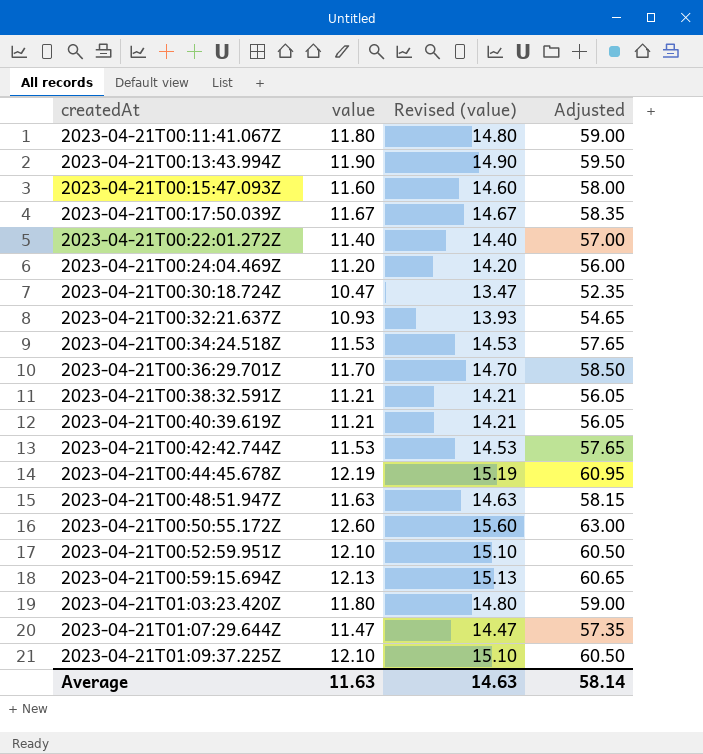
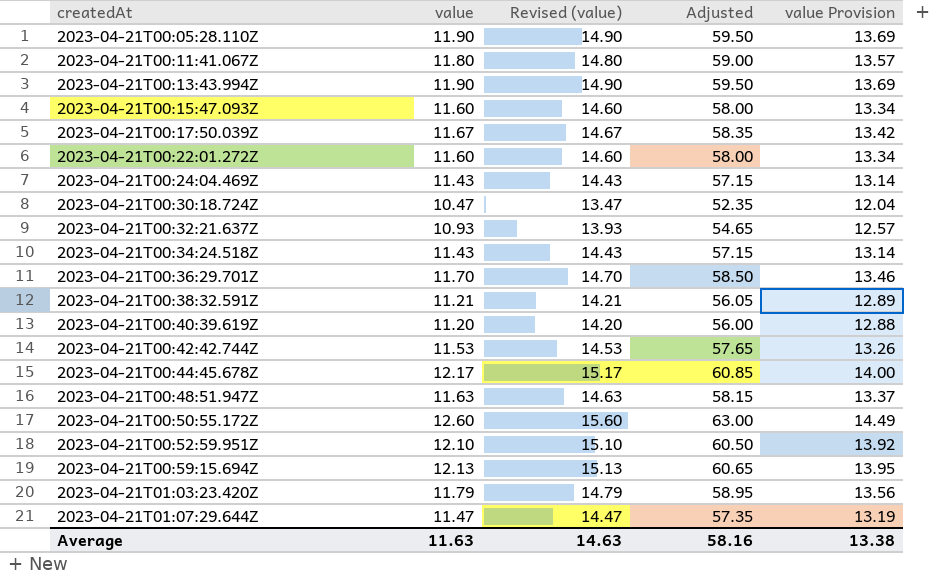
column value Provision | formula: none -> [value] * 1.15
row 2023-04-21T01:09:37.225Z: 12.10 | 15.10 | 60.50 -> none
row 2023-04-21T00:05:28.110Z: none -> 11.90 | 14.90 | 59.50 | 13.69
2023-04-21T00:22:01.272Z | value: 11.40 -> 11.60
2023-04-21T00:22:01.272Z | Revised (value): 14.40 -> 14.60
2023-04-21T00:22:01.272Z | Adjusted: 57.00 -> 58.00
2023-04-21T00:24:04.469Z | value: 11.20 -> 11.43
2023-04-21T00:24:04.469Z | Revised (value): 14.20 -> 14.43
2023-04-21T00:24:04.469Z | Adjusted: 56.00 -> 57.15
2023-04-21T00:34:24.518Z | value: 11.53 -> 11.43
2023-04-21T00:34:24.518Z | Revised (value): 14.53 -> 14.43
2023-04-21T00:34:24.518Z | Adjusted: 57.65 -> 57.15
2023-04-21T00:40:39.619Z | value: 11.21 -> 11.20
2023-04-21T00:40:39.619Z | Revised (value): 14.21 -> 14.20
2023-04-21T00:40:39.619Z | Adjusted: 56.05 -> 56.00
2023-04-21T00:44:45.678Z | value: 12.19 -> 12.17
2023-04-21T00:44:45.678Z | Revised (value): 15.19 -> 15.17
2023-04-21T00:44:45.678Z | Adjusted: 60.95 -> 60.85
2023-04-21T01:03:23.420Z | value: 11.80 -> 11.79
2023-04-21T01:03:23.420Z | Revised (value): 14.80 -> 14.79
2023-04-21T01:03:23.420Z | Adjusted: 59.00 -> 58.95
Average | Adjusted: 58.14 -> 58.16

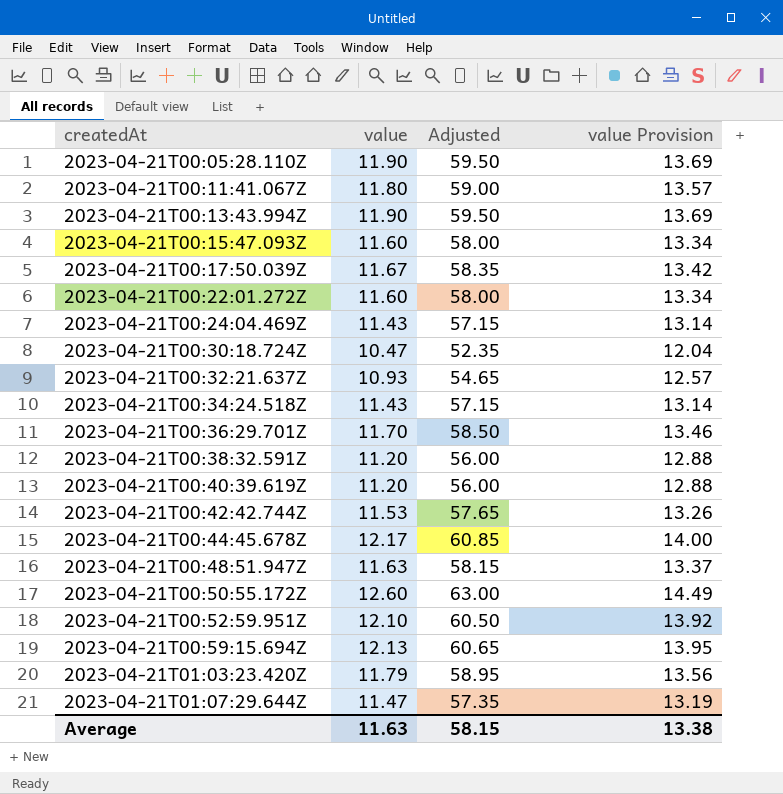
column Revised (value) | formula: [value] + 3 -> none
2023-04-21T00:38:32.591Z | value: 11.21 -> 11.20
2023-04-21T00:38:32.591Z | Adjusted: 56.05 -> 56.00
2023-04-21T00:38:32.591Z | value Provision: 12.89 -> 12.88
Average | Adjusted: 58.16 -> 58.15

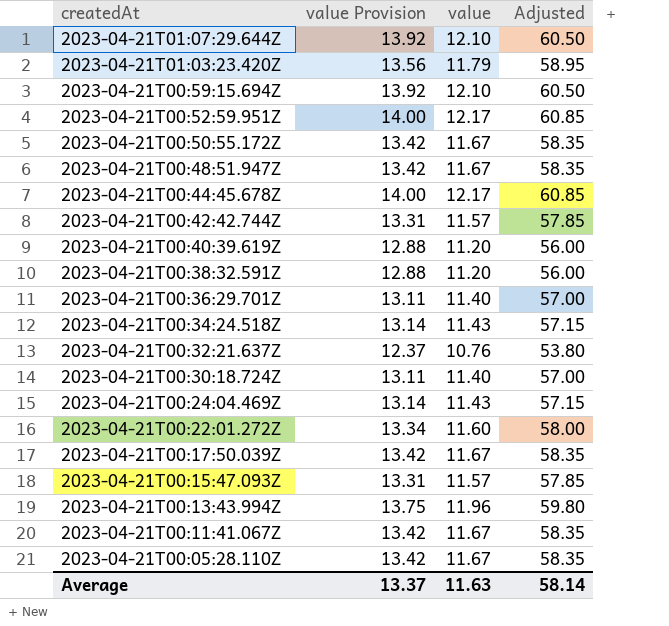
row order: createdAt ascending -> createdAt descending
column value Provision | position: 4 -> 2
2023-04-21T01:07:29.644Z | value Provision: 13.19 -> 13.92
2023-04-21T01:07:29.644Z | value: 11.47 -> 12.10
2023-04-21T01:07:29.644Z | Adjusted: 57.35 -> 60.50
2023-04-21T00:59:15.694Z | value Provision: 13.95 -> 13.92
2023-04-21T00:59:15.694Z | value: 12.13 -> 12.10
2023-04-21T00:59:15.694Z | Adjusted: 60.65 -> 60.50
2023-04-21T00:52:59.951Z | value Provision: 13.92 -> 14.00
2023-04-21T00:52:59.951Z | value: 12.10 -> 12.17
2023-04-21T00:52:59.951Z | Adjusted: 60.50 -> 60.85
2023-04-21T00:50:55.172Z | value Provision: 14.49 -> 13.42
2023-04-21T00:50:55.172Z | value: 12.60 -> 11.67
2023-04-21T00:50:55.172Z | Adjusted: 63.00 -> 58.35
2023-04-21T00:48:51.947Z | value Provision: 13.37 -> 13.42
2023-04-21T00:48:51.947Z | value: 11.63 -> 11.67
2023-04-21T00:48:51.947Z | Adjusted: 58.15 -> 58.35
2023-04-21T00:42:42.744Z | value Provision: 13.26 -> 13.31
2023-04-21T00:42:42.744Z | value: 11.53 -> 11.57
2023-04-21T00:42:42.744Z | Adjusted: 57.65 -> 57.85
2023-04-21T00:36:29.701Z | value Provision: 13.46 -> 13.11
2023-04-21T00:36:29.701Z | value: 11.70 -> 11.40
2023-04-21T00:36:29.701Z | Adjusted: 58.50 -> 57.00
2023-04-21T00:32:21.637Z | value Provision: 12.57 -> 12.37
2023-04-21T00:32:21.637Z | value: 10.93 -> 10.76
2023-04-21T00:32:21.637Z | Adjusted: 54.65 -> 53.80
2023-04-21T00:30:18.724Z | value Provision: 12.04 -> 13.11
2023-04-21T00:30:18.724Z | value: 10.47 -> 11.40
2023-04-21T00:30:18.724Z | Adjusted: 52.35 -> 57.00
2023-04-21T00:15:47.093Z | value Provision: 13.34 -> 13.31
2023-04-21T00:15:47.093Z | value: 11.60 -> 11.57
2023-04-21T00:15:47.093Z | Adjusted: 58.00 -> 57.85
2023-04-21T00:13:43.994Z | value Provision: 13.69 -> 13.75
2023-04-21T00:13:43.994Z | value: 11.90 -> 11.96
2023-04-21T00:13:43.994Z | Adjusted: 59.50 -> 59.80
2023-04-21T00:11:41.067Z | value Provision: 13.57 -> 13.42
2023-04-21T00:11:41.067Z | value: 11.80 -> 11.67
2023-04-21T00:11:41.067Z | Adjusted: 59.00 -> 58.35
2023-04-21T00:05:28.110Z | value Provision: 13.69 -> 13.42
2023-04-21T00:05:28.110Z | value: 11.90 -> 11.67
2023-04-21T00:05:28.110Z | Adjusted: 59.50 -> 58.35
Average | value Provision: 13.38 -> 13.37
Average | Adjusted: 58.15 -> 58.14

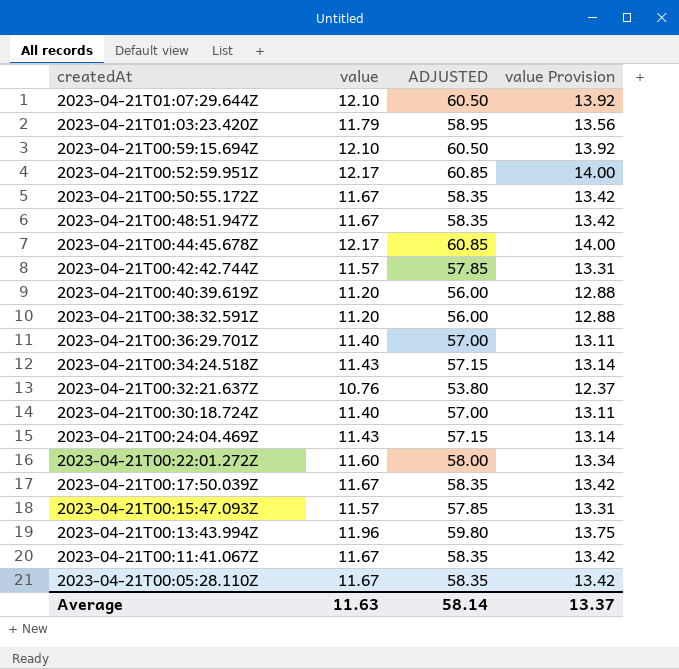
column name: Adjusted -> ADJUSTED
column value Provision | position: 2 -> 4

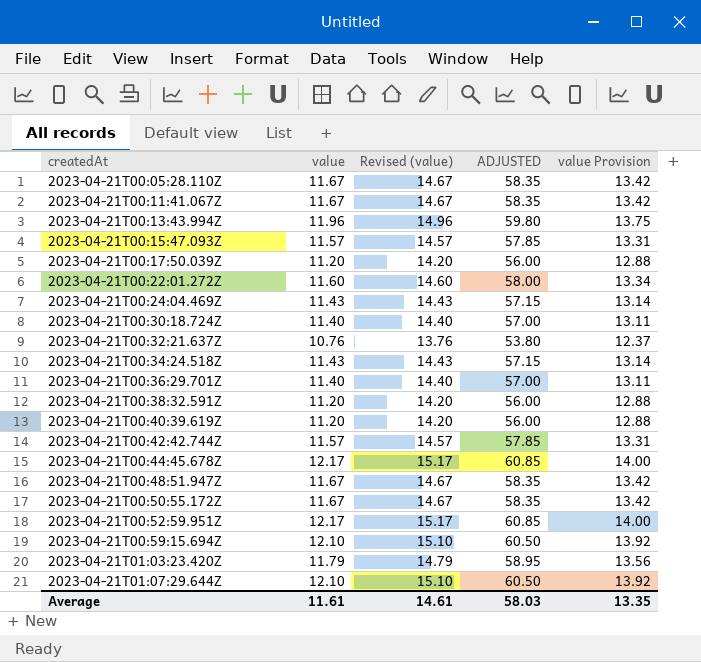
row order: createdAt descending -> createdAt ascending
column Revised (value) | formula: none -> [value] + 3
2023-04-21T00:17:50.039Z | value: 11.67 -> 11.20
2023-04-21T00:17:50.039Z | ADJUSTED: 58.35 -> 56.00
2023-04-21T00:17:50.039Z | value Provision: 13.42 -> 12.88
Average | value: 11.63 -> 11.61
Average | ADJUSTED: 58.14 -> 58.03
Average | value Provision: 13.37 -> 13.35

